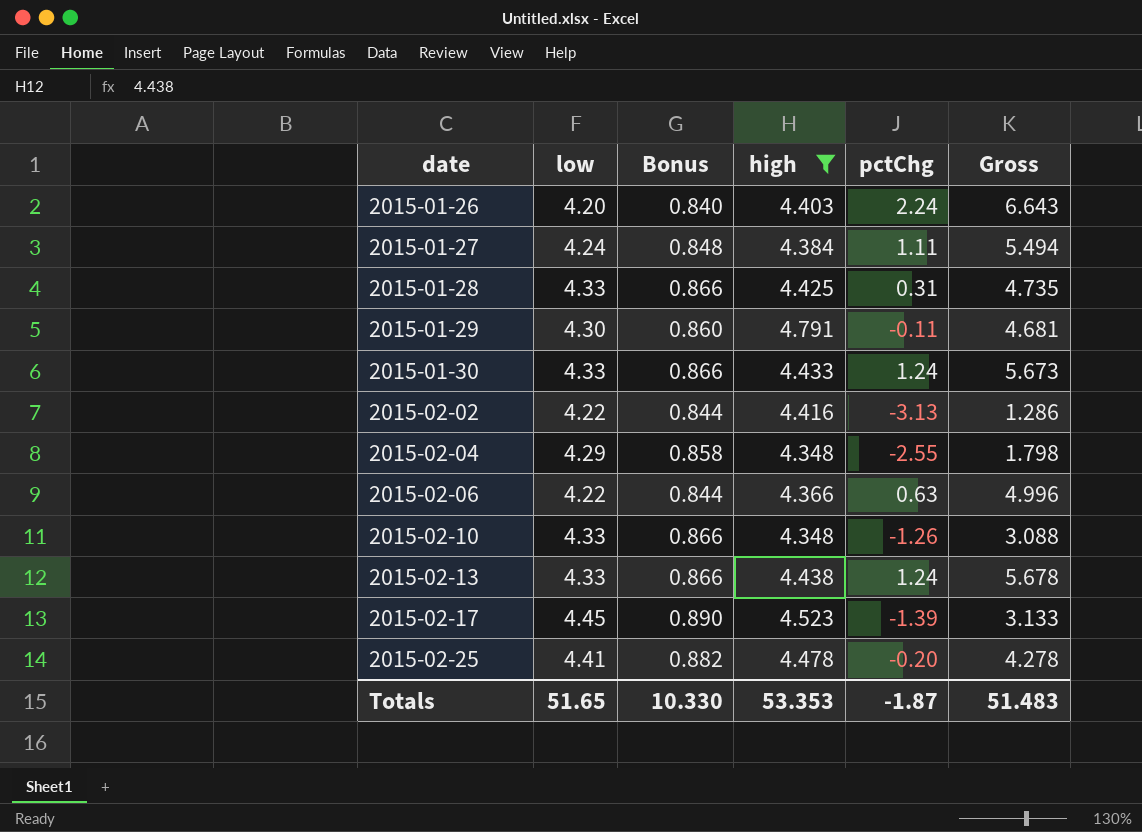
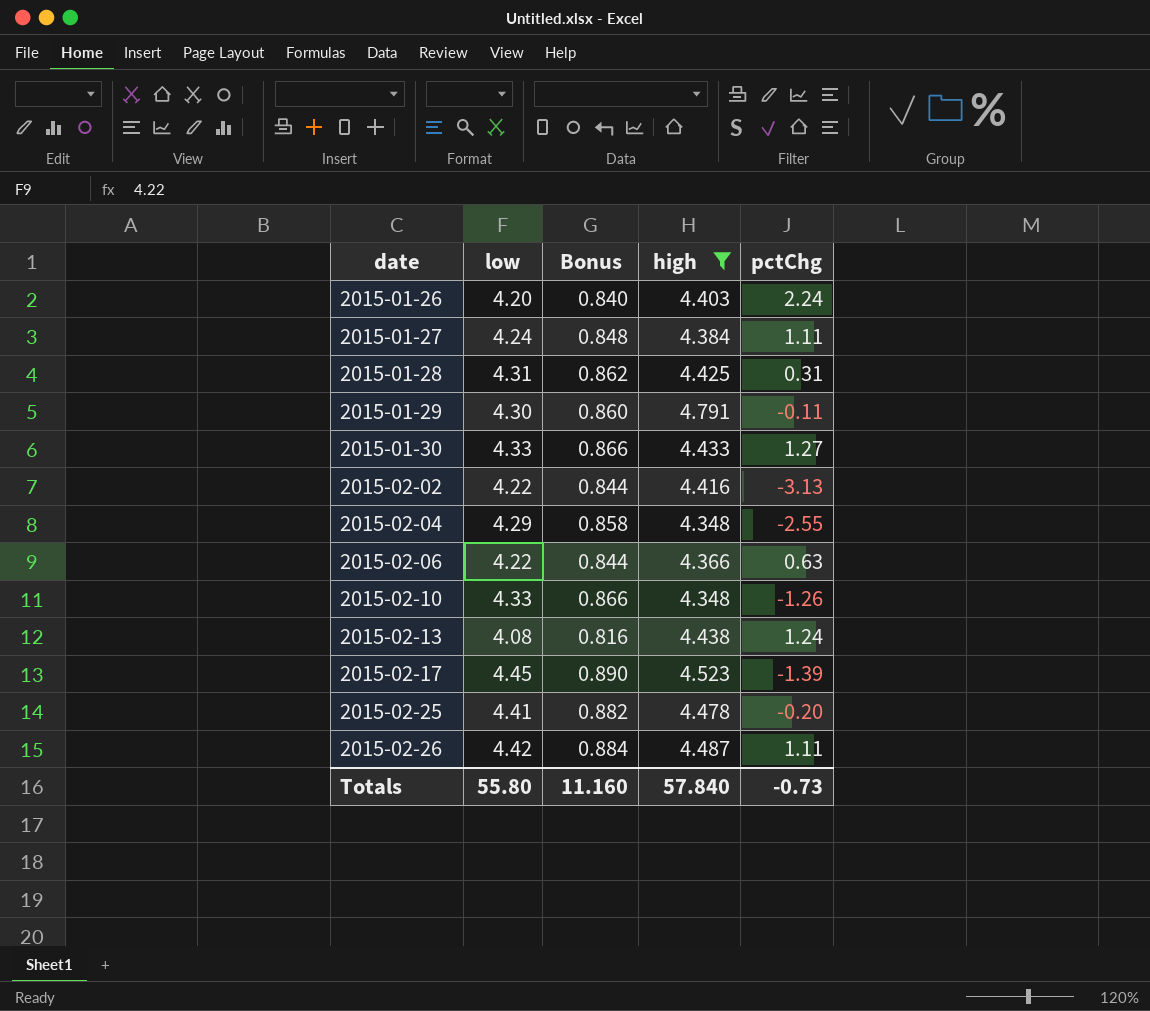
column Gross | formula: [high] + [pctChg] -> none
2015-01-28 | low: 4.33 -> 4.31
2015-01-28 | Bonus: 0.866 -> 0.862
2015-01-30 | pctChg: 1.24 -> 1.27
2015-02-13 | low: 4.33 -> 4.08
2015-02-13 | Bonus: 0.866 -> 0.816
row 2015-02-26: none -> 4.42 | 0.884 | 4.487 | 1.11
Totals | low: 51.65 -> 55.80
Totals | Bonus: 10.330 -> 11.160
Totals | high: 53.353 -> 57.840
Totals | pctChg: -1.87 -> -0.73

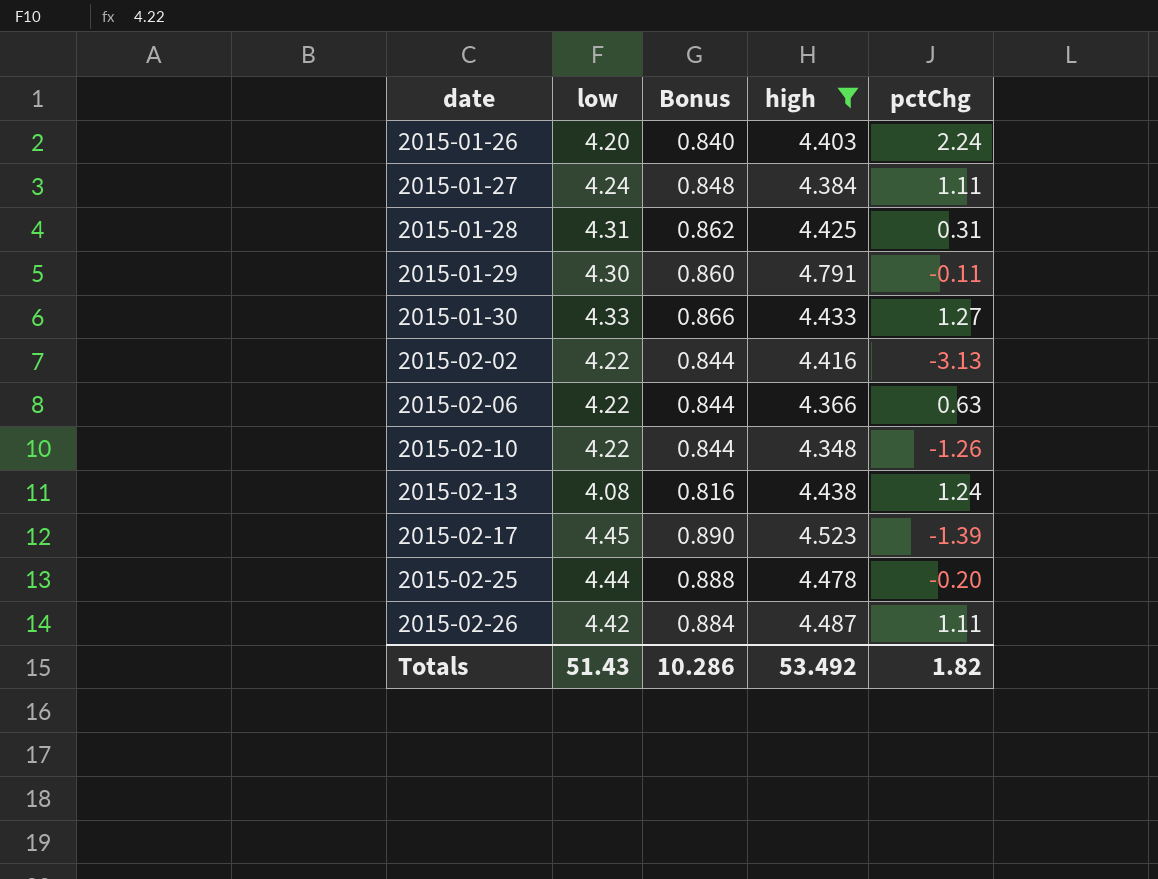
row 2015-02-04: 4.29 | 0.858 | 4.348 | -2.55 -> none
2015-02-10 | low: 4.33 -> 4.22
2015-02-10 | Bonus: 0.866 -> 0.844
2015-02-25 | low: 4.41 -> 4.44
2015-02-25 | Bonus: 0.882 -> 0.888
Totals | low: 55.80 -> 51.43
Totals | Bonus: 11.160 -> 10.286
Totals | high: 57.840 -> 53.492
Totals | pctChg: -0.73 -> 1.82

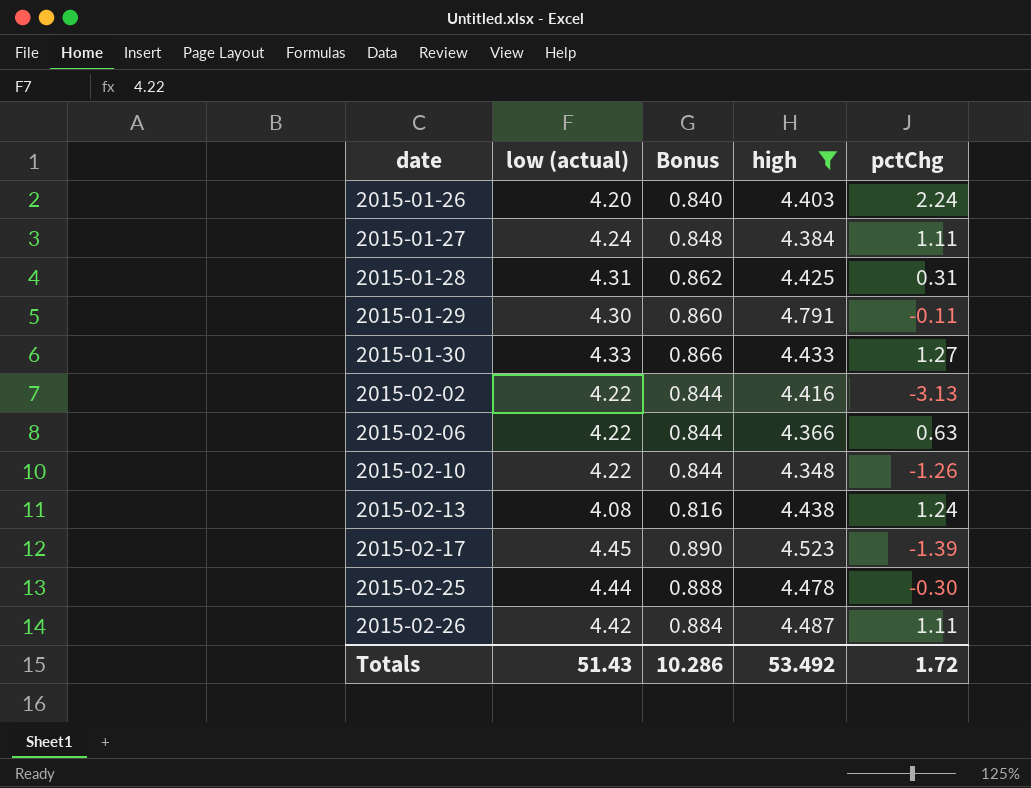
column name: low -> low (actual)
2015-02-25 | pctChg: -0.20 -> -0.30
Totals | pctChg: 1.82 -> 1.72

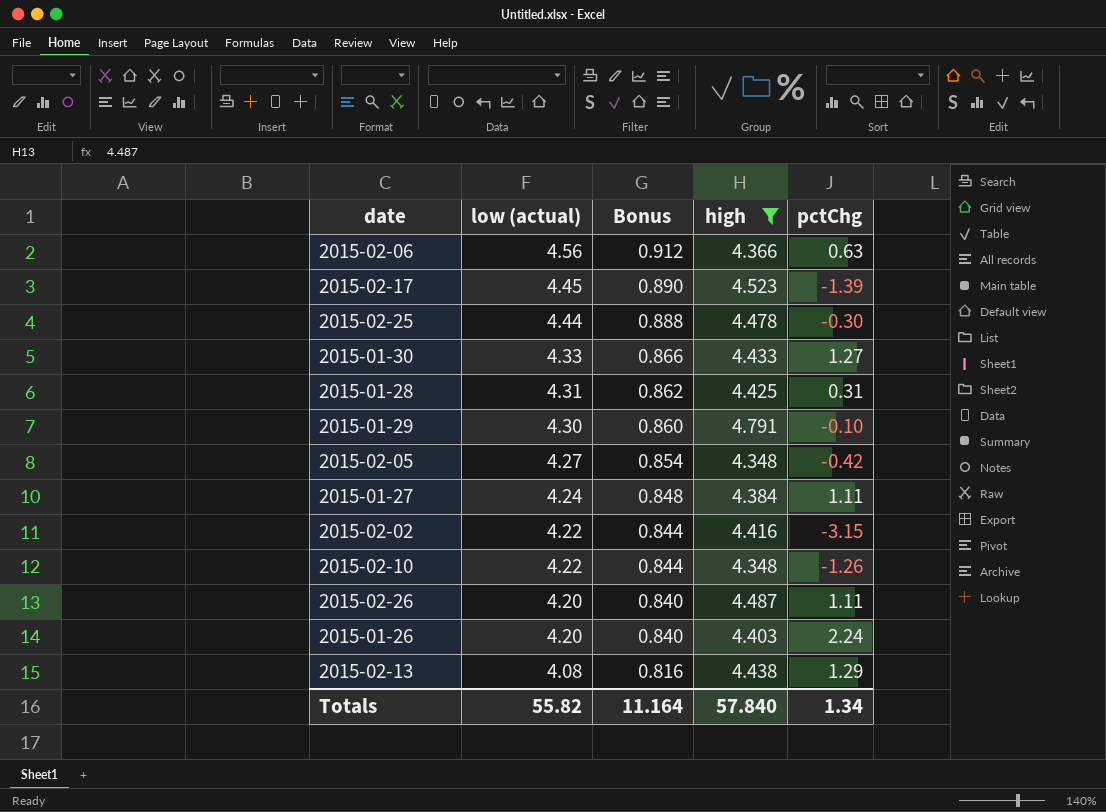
row order: date ascending -> low (actual) descending
2015-02-06 | low (actual): 4.22 -> 4.56
2015-02-06 | Bonus: 0.844 -> 0.912
2015-01-29 | pctChg: -0.11 -> -0.10
row 2015-02-05: none -> 4.27 | 0.854 | 4.348 | -0.42
2015-02-02 | pctChg: -3.13 -> -3.15
2015-02-26 | low (actual): 4.42 -> 4.20
2015-02-26 | Bonus: 0.884 -> 0.840
2015-02-13 | pctChg: 1.24 -> 1.29
Totals | low (actual): 51.43 -> 55.82
Totals | Bonus: 10.286 -> 11.164
Totals | high: 53.492 -> 57.840
Totals | pctChg: 1.72 -> 1.34

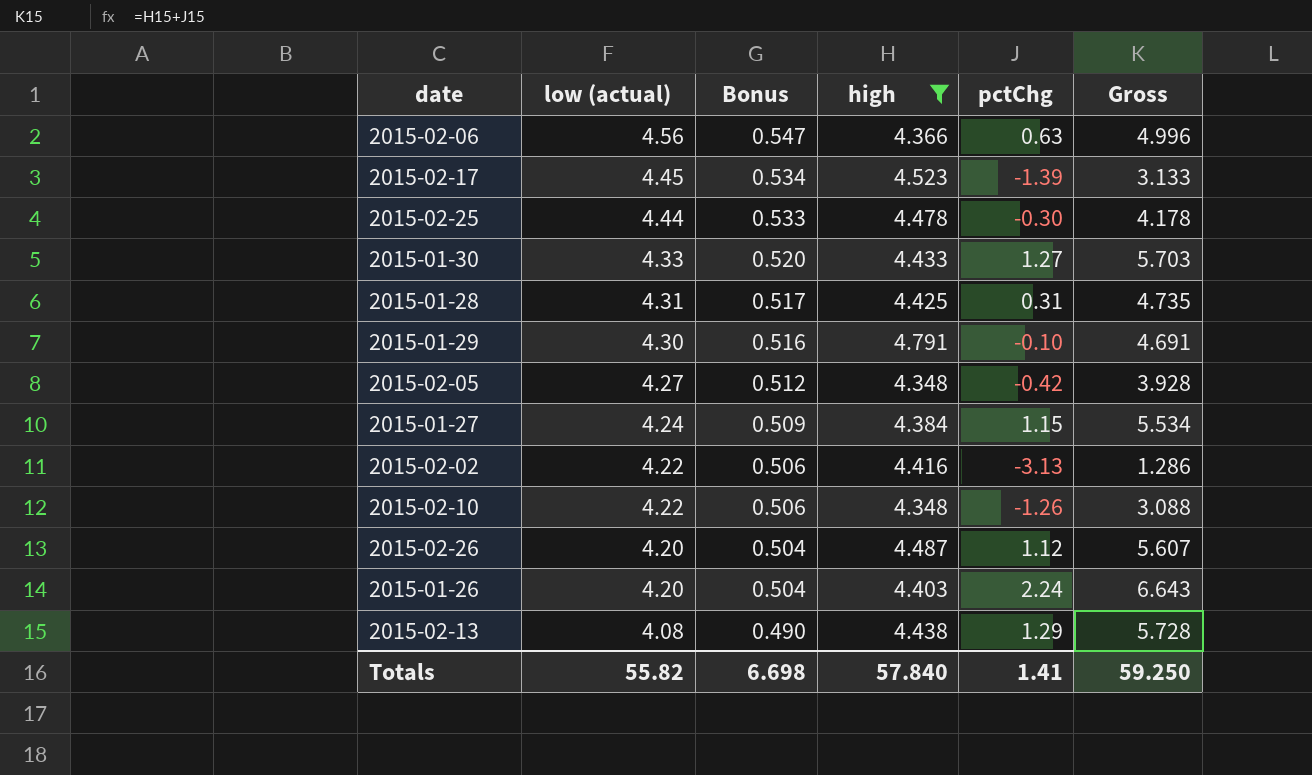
column Bonus | formula: [low (actual)] * 0.2 -> [low (actual)] * 0.12
column Gross | formula: none -> [high] + [pctChg]
2015-01-27 | pctChg: 1.11 -> 1.15
2015-02-02 | pctChg: -3.15 -> -3.13
2015-02-26 | pctChg: 1.11 -> 1.12
Totals | Bonus: 11.164 -> 6.698
Totals | pctChg: 1.34 -> 1.41

